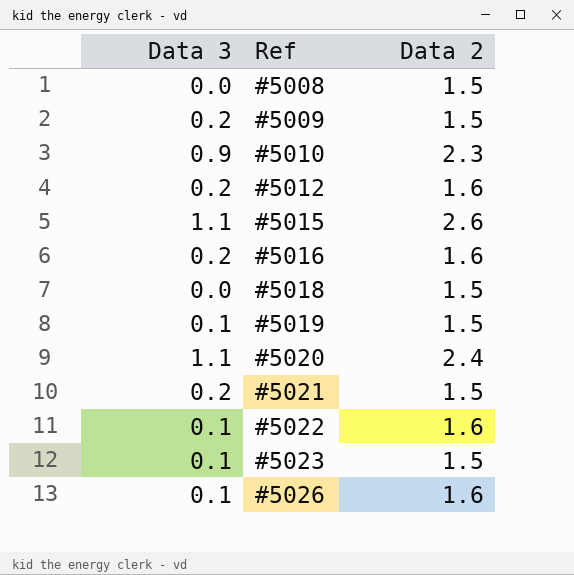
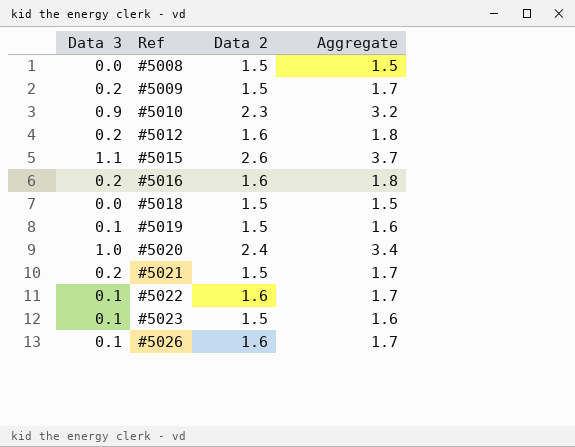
column Aggregate | formula: none -> [Data 3] + [Data 2]
#5020 | Data 3: 1.1 -> 1.0

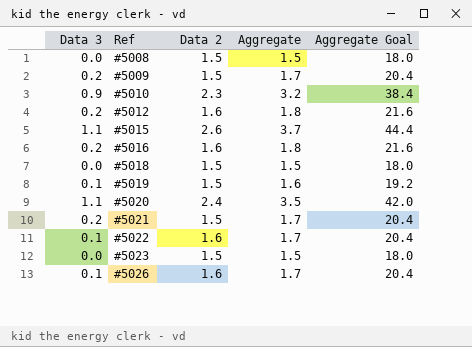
column Aggregate Goal | formula: none -> [Aggregate] * 12
#5020 | Data 3: 1.0 -> 1.1
#5020 | Aggregate: 3.4 -> 3.5
#5023 | Data 3: 0.1 -> 0.0
#5023 | Aggregate: 1.6 -> 1.5

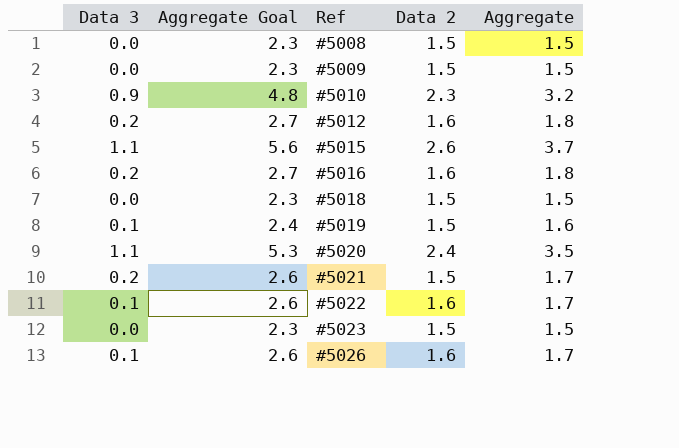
column Aggregate Goal | formula: [Aggregate] * 12 -> [Aggregate] * 1.5
column Aggregate Goal | position: 5 -> 2
#5009 | Data 3: 0.2 -> 0.0
#5009 | Aggregate: 1.7 -> 1.5

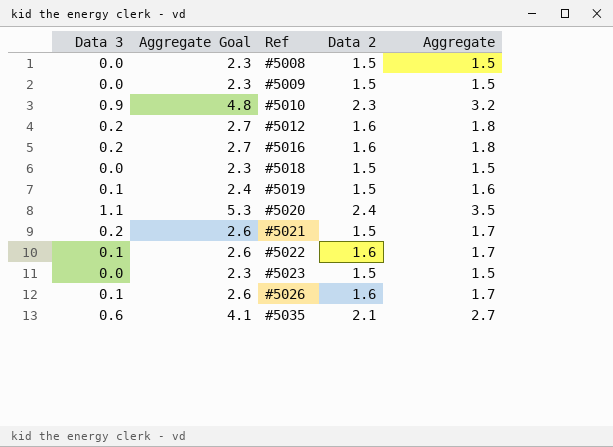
row #5015: 1.1 | 5.6 | 2.6 | 3.7 -> none
row #5035: none -> 0.6 | 4.1 | 2.1 | 2.7

